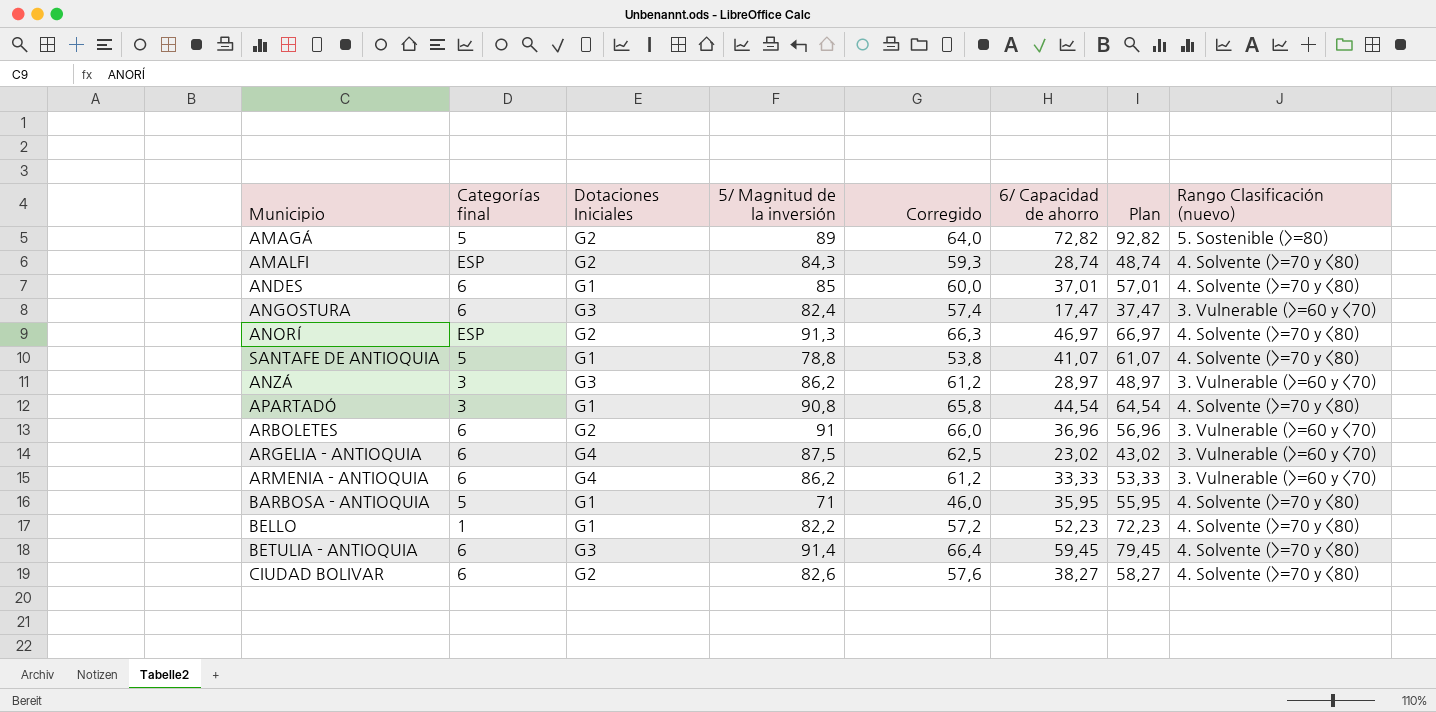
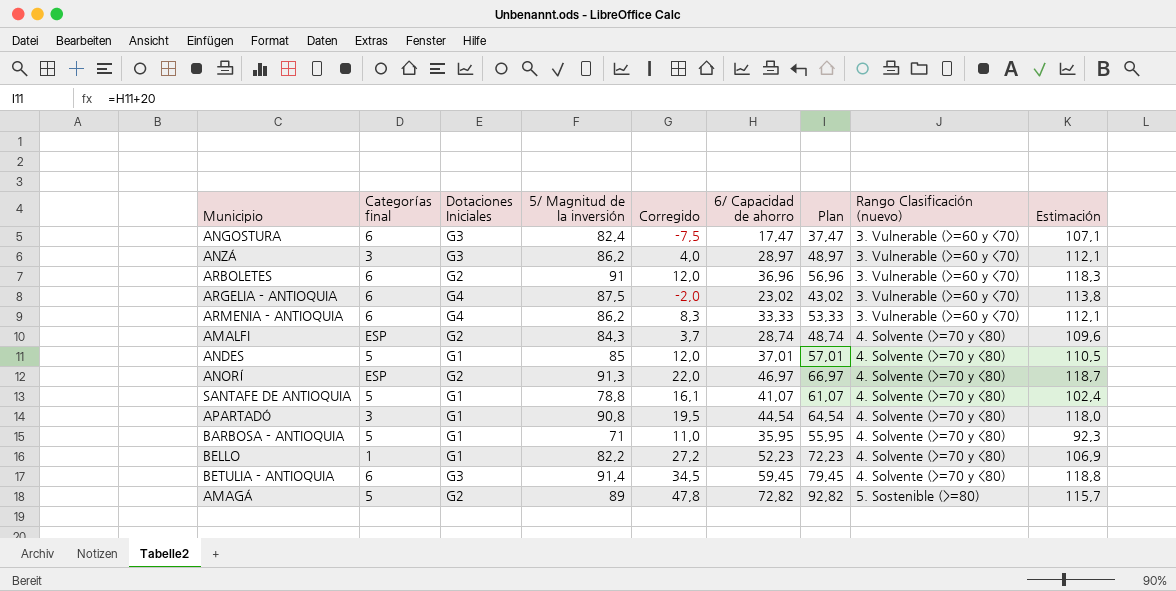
row order: none -> Rango Clasificación (nuevo) ascending
column Corregido | formula: [5/ Magnitud de la inversión] - 25 -> [6/ Capacidad de ahorro] - 25
column Estimación | formula: none -> [5/ Magnitud de la inversión] * 1,3
row CIUDAD BOLIVAR: 6 | G2 | 82,6 | 57,6 | 38,27 | 58,27 | 4. Solvente (>=70 y <80) -> none
ANDES | Categorías final: 6 -> 5

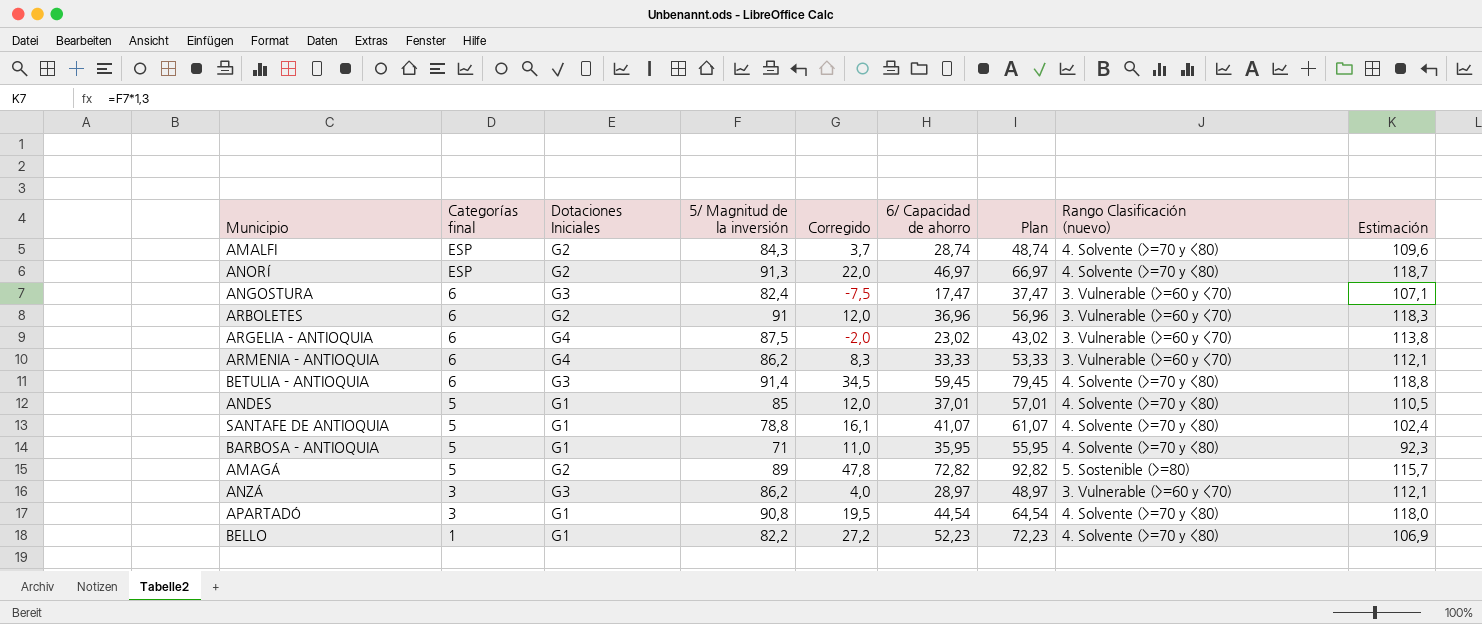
row order: Rango Clasificación (nuevo) ascending -> Categorías final descending

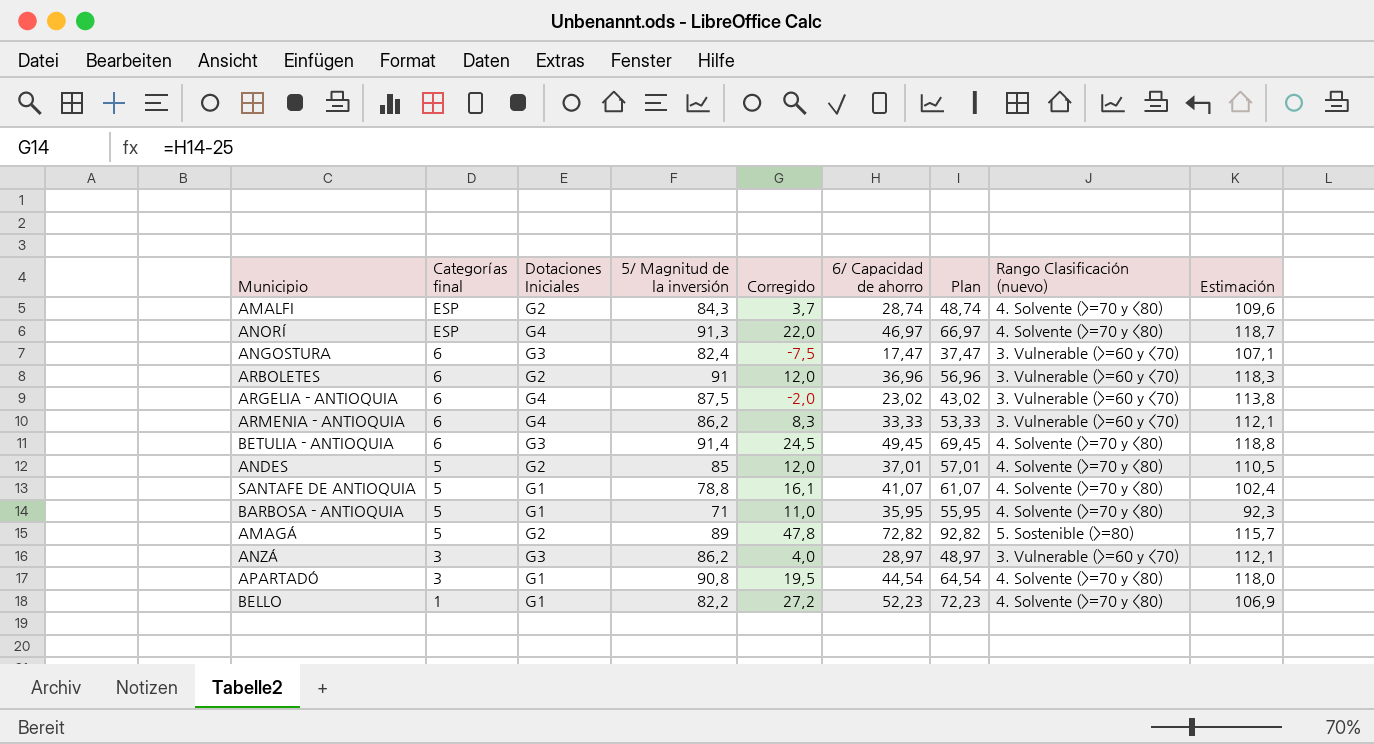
ANORÍ | Dotaciones Iniciales: G2 -> G4
BETULIA - ANTIOQUIA | Corregido: 34,5 -> 24,5
BETULIA - ANTIOQUIA | 6/ Capacidad de ahorro: 59,45 -> 49,45
BETULIA - ANTIOQUIA | Plan: 79,45 -> 69,45
ANDES | Dotaciones Iniciales: G1 -> G2

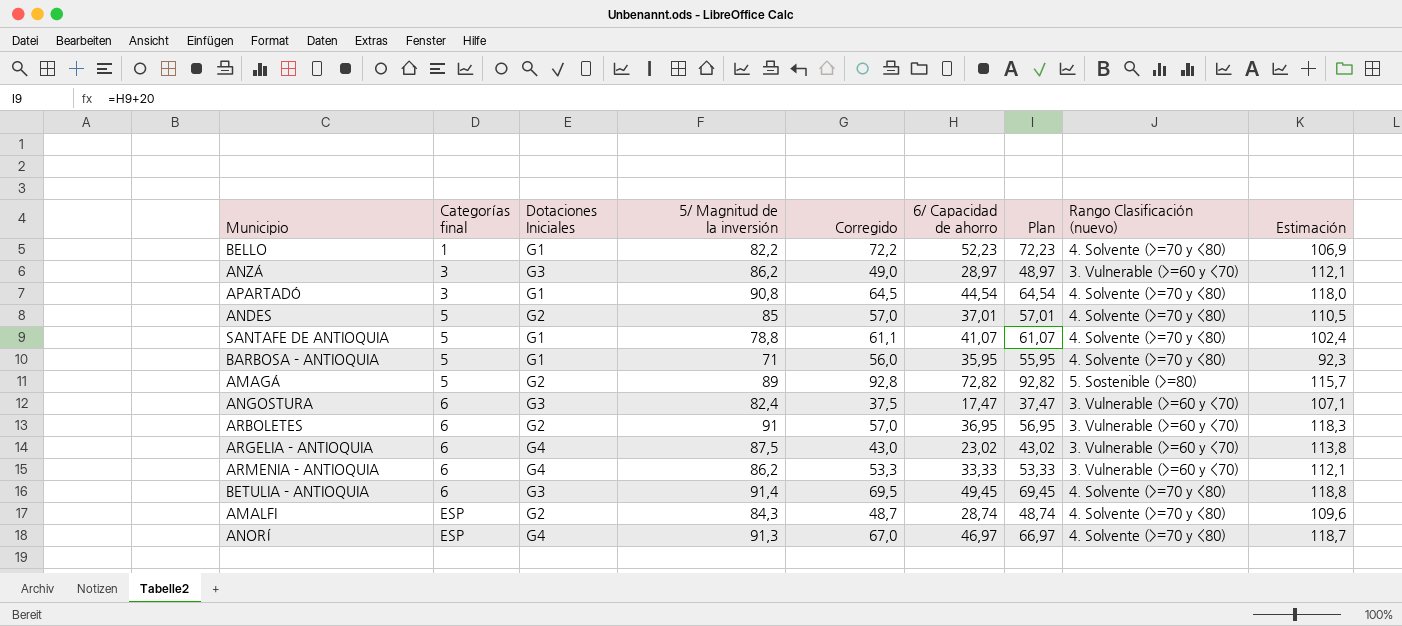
row order: Categorías final descending -> Categorías final ascending
column Corregido | formula: [6/ Capacidad de ahorro] - 25 -> [6/ Capacidad de ahorro] + 20
ARBOLETES | 6/ Capacidad de ahorro: 36,96 -> 36,95
ARBOLETES | Plan: 56,96 -> 56,95

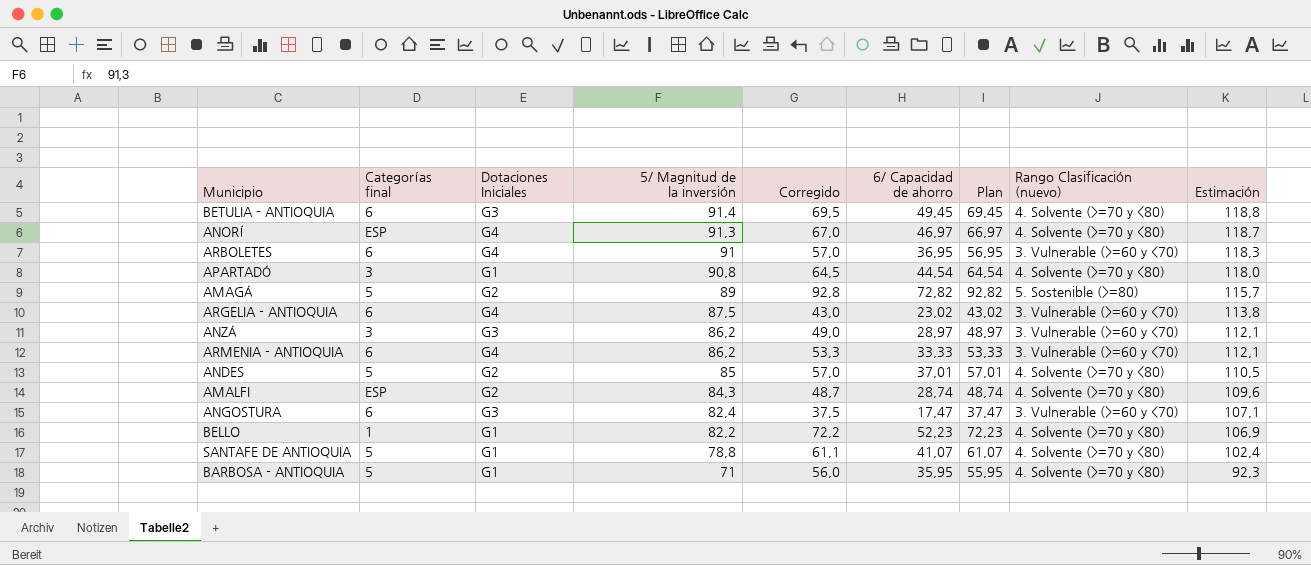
row order: Categorías final ascending -> 5/ Magnitud de la inversión descending
ARBOLETES | Dotaciones Iniciales: G2 -> G4

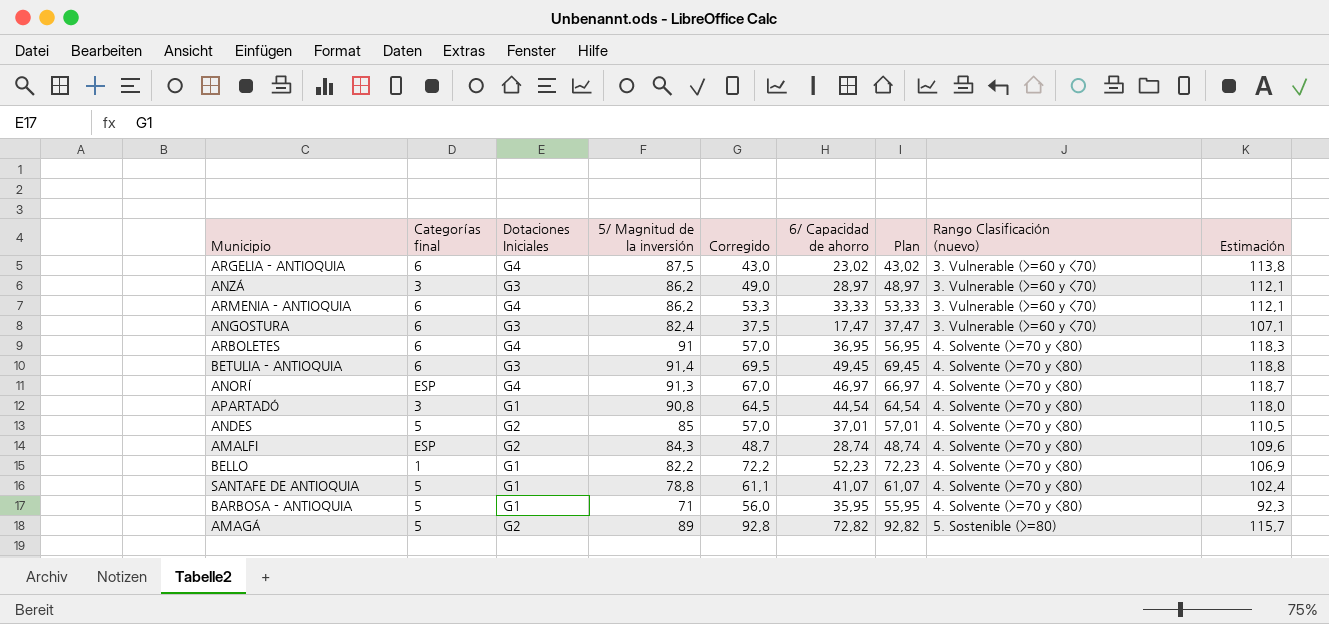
row order: 5/ Magnitud de la inversión descending -> Rango Clasificación (nuevo) ascending
ARBOLETES | Rango Clasificación (nuevo): 3. Vulnerable (>=60 y <70) -> 4. Solvente (>=70 y <80)

